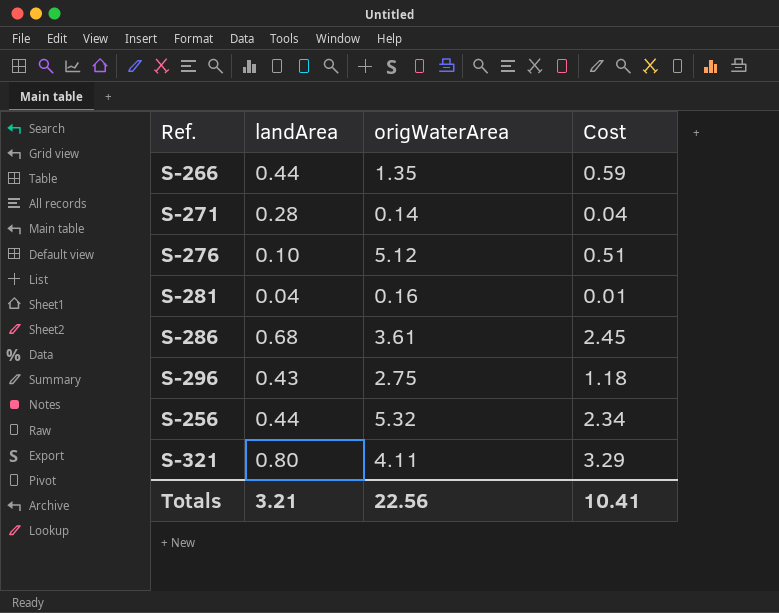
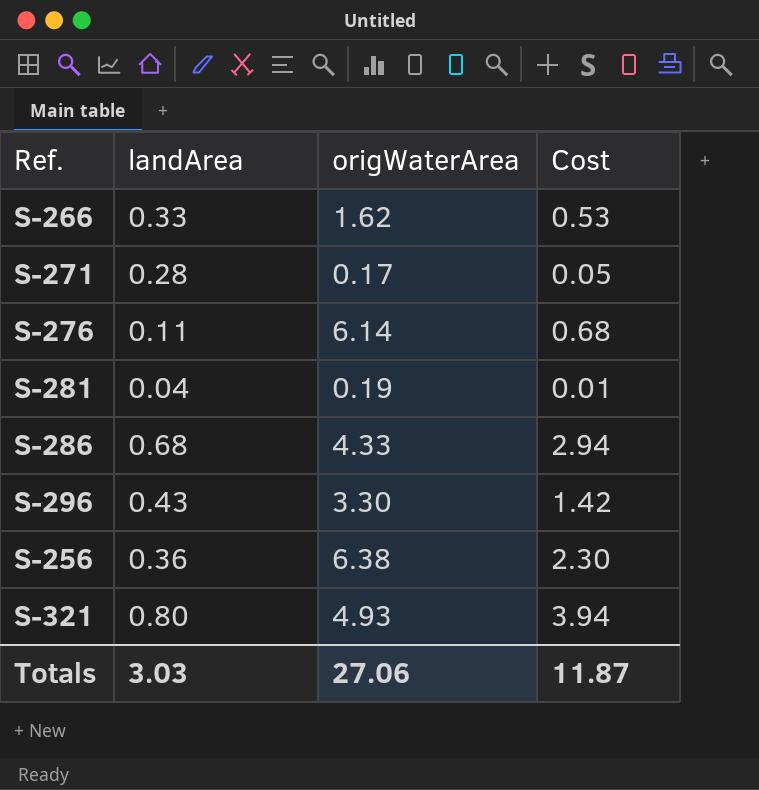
S-266 | landArea: 0.44 -> 0.33
S-266 | origWaterArea: 1.35 -> 1.62
S-266 | Cost: 0.59 -> 0.53
S-271 | origWaterArea: 0.14 -> 0.17
S-271 | Cost: 0.04 -> 0.05
S-276 | landArea: 0.10 -> 0.11
S-276 | origWaterArea: 5.12 -> 6.14
S-276 | Cost: 0.51 -> 0.68
S-281 | origWaterArea: 0.16 -> 0.19
S-286 | origWaterArea: 3.61 -> 4.33
S-286 | Cost: 2.45 -> 2.94
S-296 | origWaterArea: 2.75 -> 3.30
S-296 | Cost: 1.18 -> 1.42
S-256 | landArea: 0.44 -> 0.36
S-256 | origWaterArea: 5.32 -> 6.38
S-256 | Cost: 2.34 -> 2.30
S-321 | origWaterArea: 4.11 -> 4.93
S-321 | Cost: 3.29 -> 3.94
Totals | landArea: 3.21 -> 3.03
Totals | origWaterArea: 22.56 -> 27.06
Totals | Cost: 10.41 -> 11.87

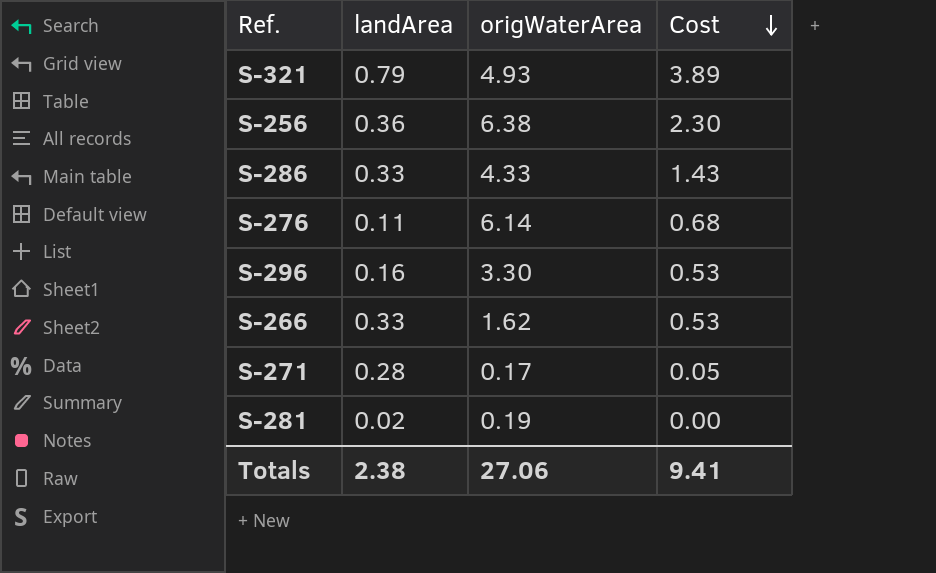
row order: none -> Cost descending
S-321 | landArea: 0.80 -> 0.79
S-321 | Cost: 3.94 -> 3.89
S-286 | landArea: 0.68 -> 0.33
S-286 | Cost: 2.94 -> 1.43
S-296 | landArea: 0.43 -> 0.16
S-296 | Cost: 1.42 -> 0.53
S-281 | landArea: 0.04 -> 0.02
S-281 | Cost: 0.01 -> 0.00
Totals | landArea: 3.03 -> 2.38
Totals | Cost: 11.87 -> 9.41

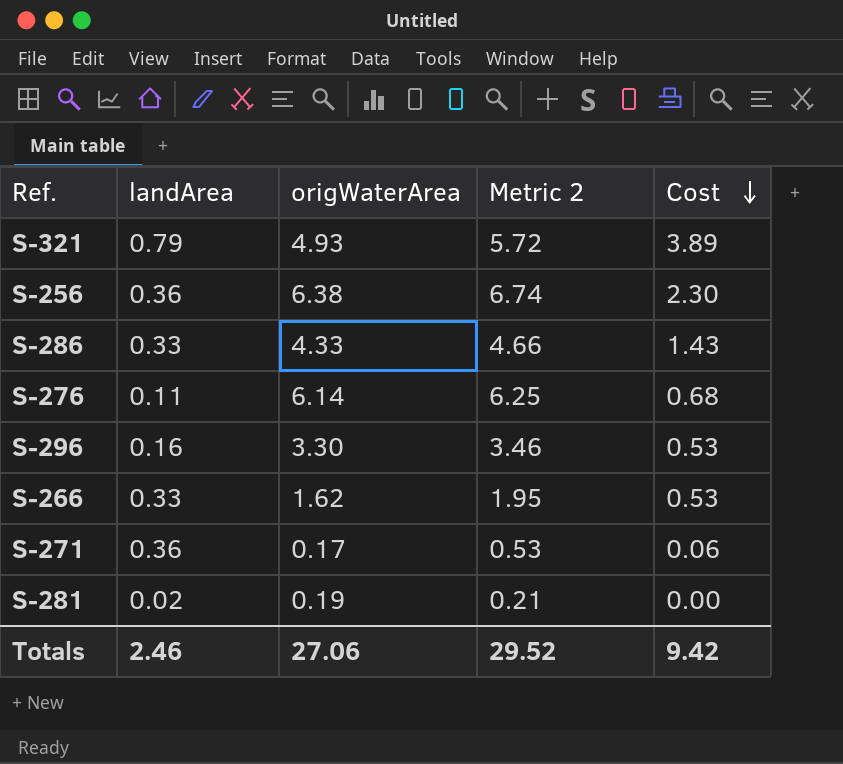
column Metric 2 | formula: none -> [landArea] + [origWaterArea]
S-271 | landArea: 0.28 -> 0.36
S-271 | Cost: 0.05 -> 0.06
Totals | landArea: 2.38 -> 2.46
Totals | Cost: 9.41 -> 9.42

